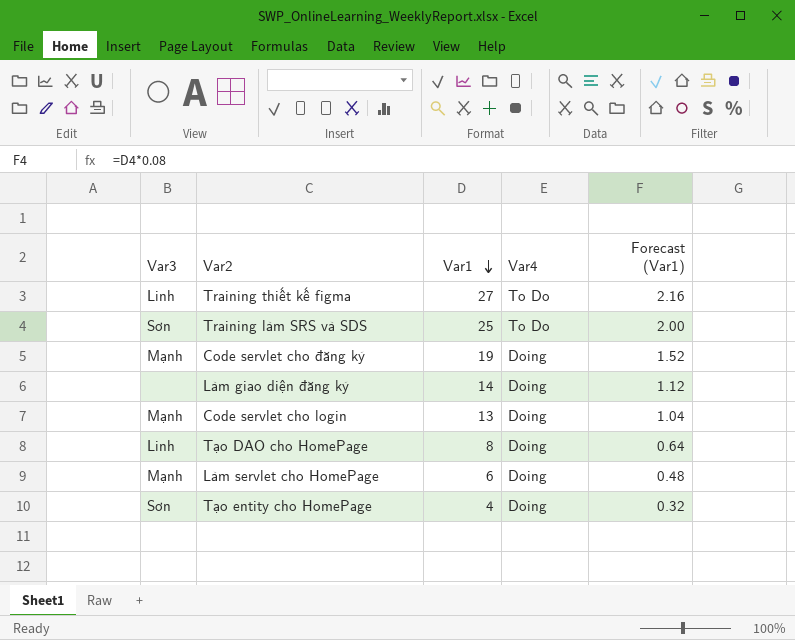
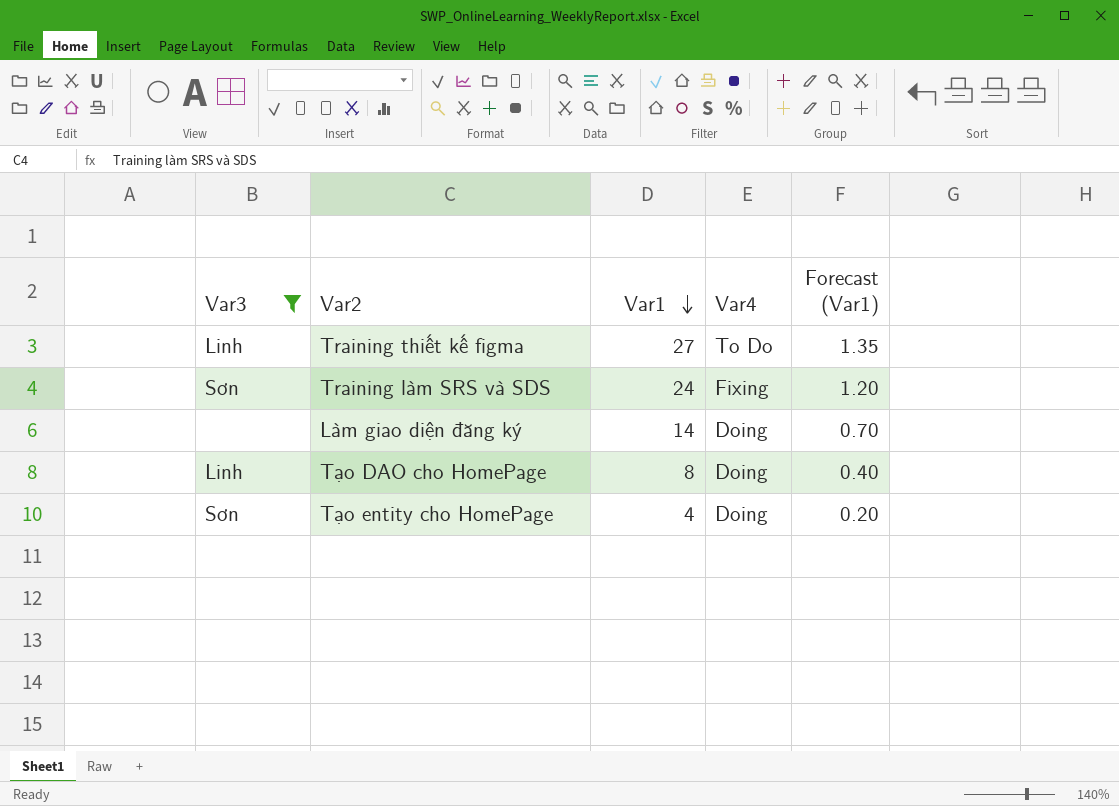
filter: none -> Var3 != Mạnh
column Forecast (Var1) | formula: [Var1] * 0.08 -> [Var1] * 0.05
Training làm SRS và SDS | Var1: 25 -> 24
Training làm SRS và SDS | Var4: To Do -> Fixing

